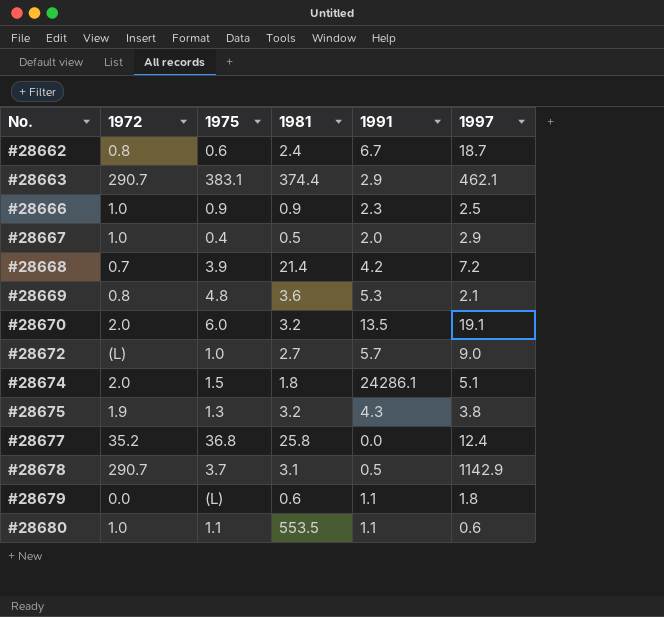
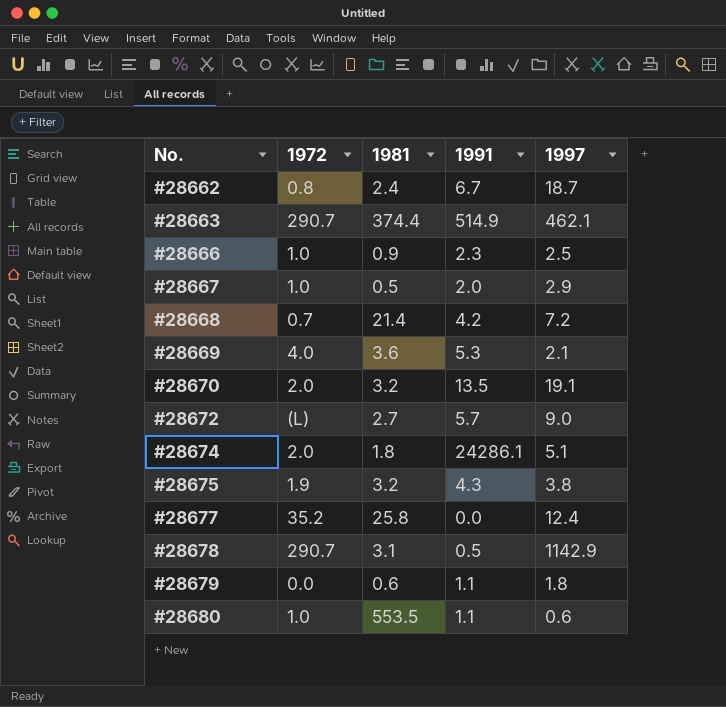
column 1975 | position: 3 -> none
#28663 | 1991: 2.9 -> 514.9
#28669 | 1972: 0.8 -> 4.0

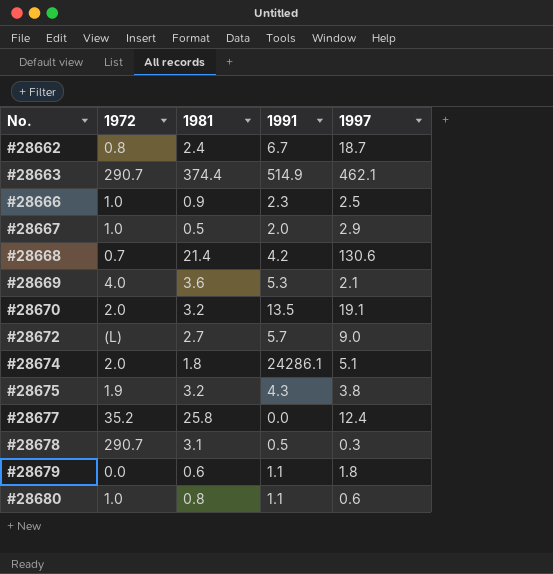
#28668 | 1997: 7.2 -> 130.6
#28678 | 1997: 1142.9 -> 0.3
#28680 | 1981: 553.5 -> 0.8

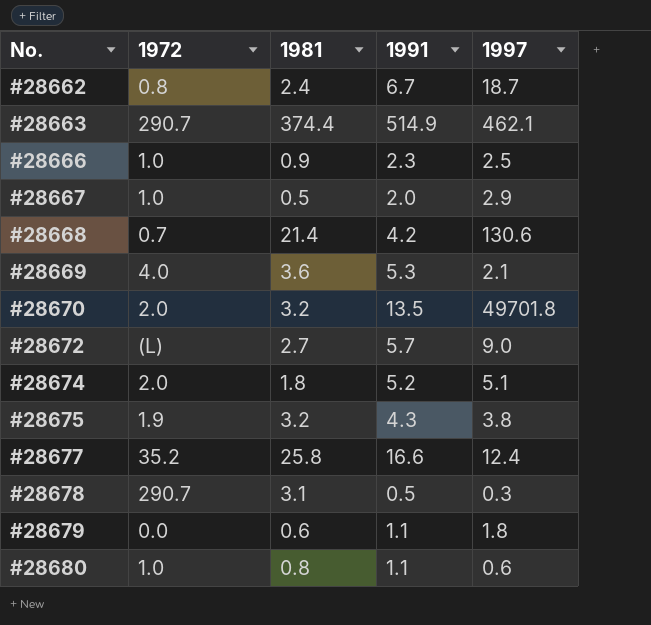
#28670 | 1997: 19.1 -> 49701.8
#28674 | 1991: 24286.1 -> 5.2
#28677 | 1991: 0.0 -> 16.6

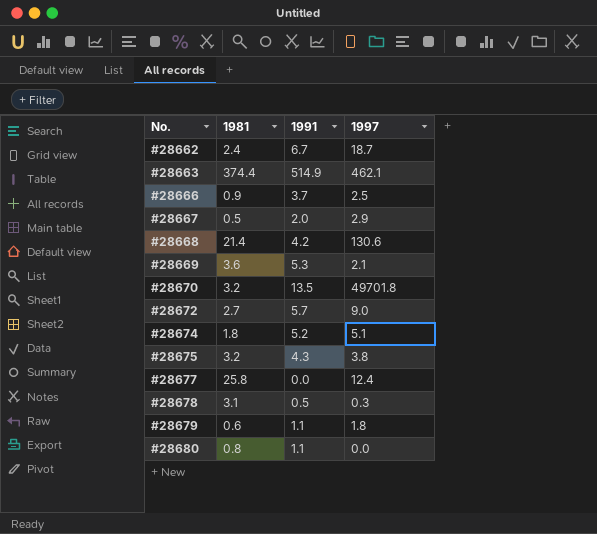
column 1972 | position: 2 -> none
#28666 | 1991: 2.3 -> 3.7
#28677 | 1991: 16.6 -> 0.0
#28680 | 1997: 0.6 -> 0.0

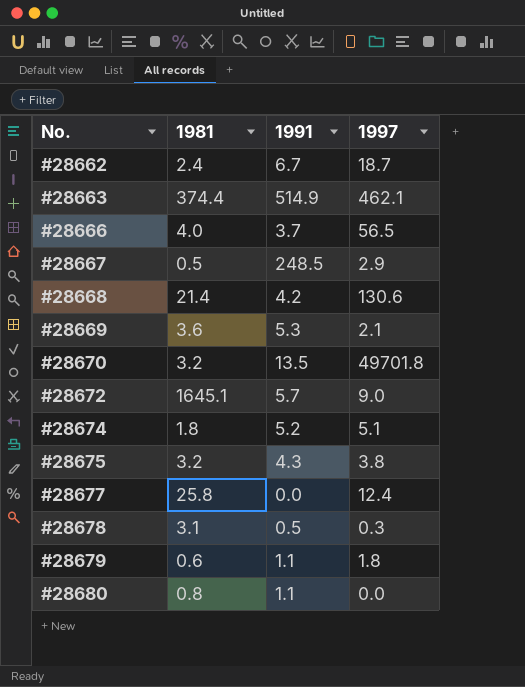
#28666 | 1981: 0.9 -> 4.0
#28666 | 1997: 2.5 -> 56.5
#28667 | 1991: 2.0 -> 248.5
#28672 | 1981: 2.7 -> 1645.1

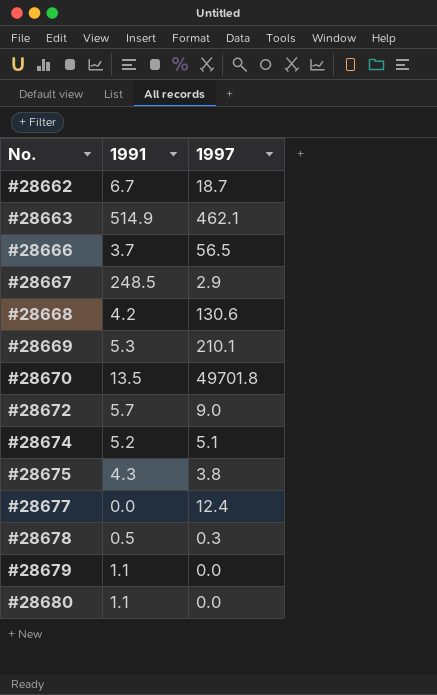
column 1981 | position: 2 -> none
#28669 | 1997: 2.1 -> 210.1
#28679 | 1997: 1.8 -> 0.0

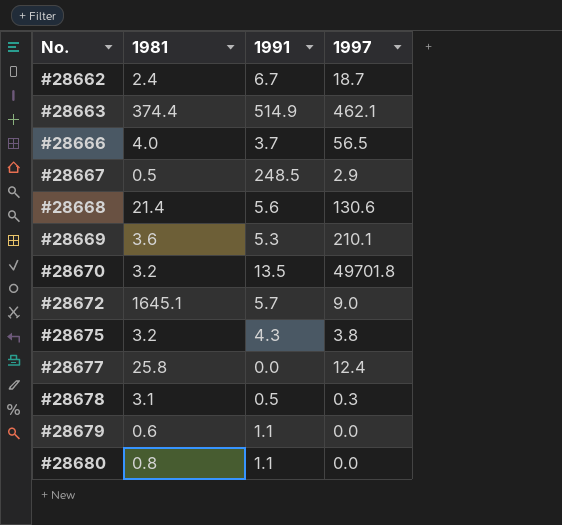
column 1981 | position: none -> 2
row #28674: 5.2 | 5.1 -> none
#28668 | 1991: 4.2 -> 5.6

